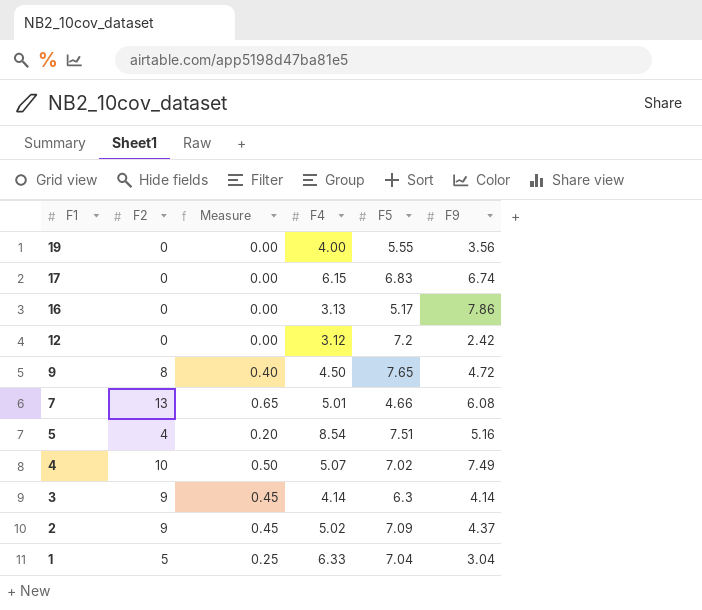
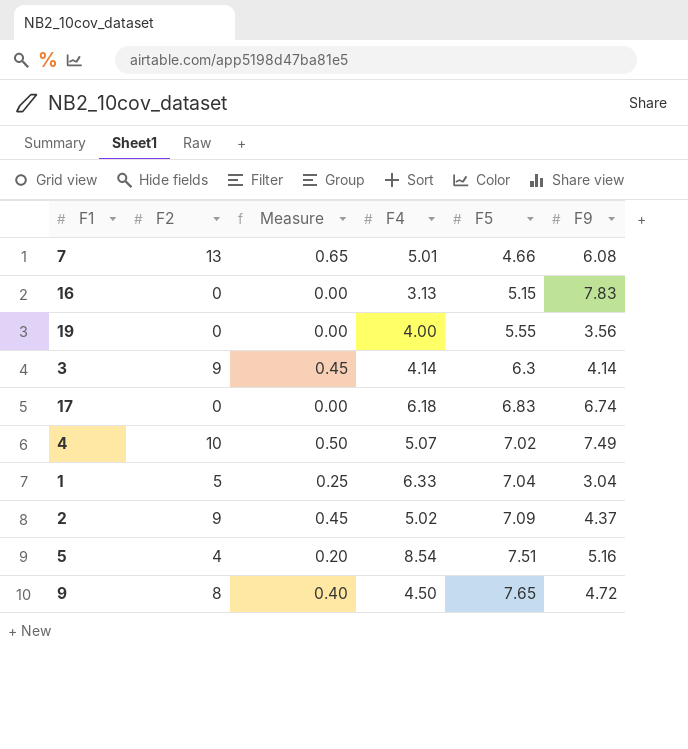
row order: F1 descending -> F5 ascending
row 12: 0 | 0.00 | 3.12 | 7.2 | 2.42 -> none
16 | F5: 5.17 -> 5.15
16 | F9: 7.86 -> 7.83
17 | F4: 6.15 -> 6.18

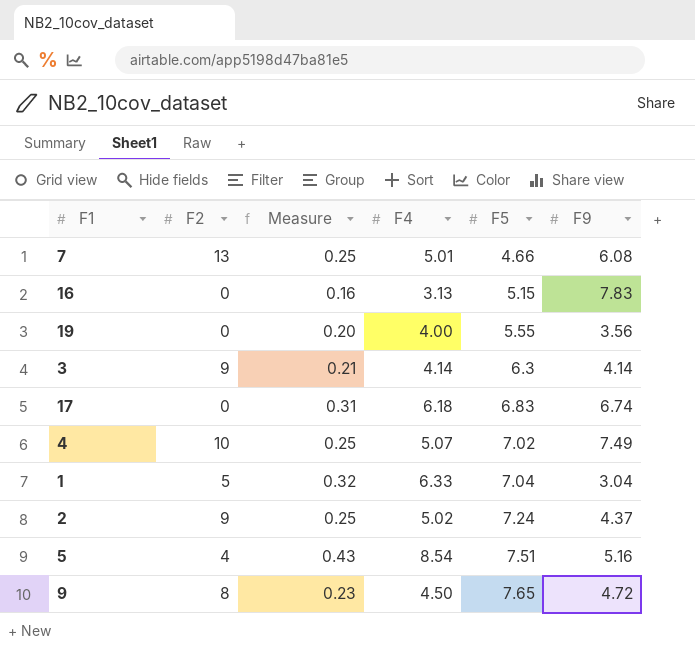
column Measure | formula: [F2] * 0.05 -> [F4] * 0.05
2 | F5: 7.09 -> 7.24

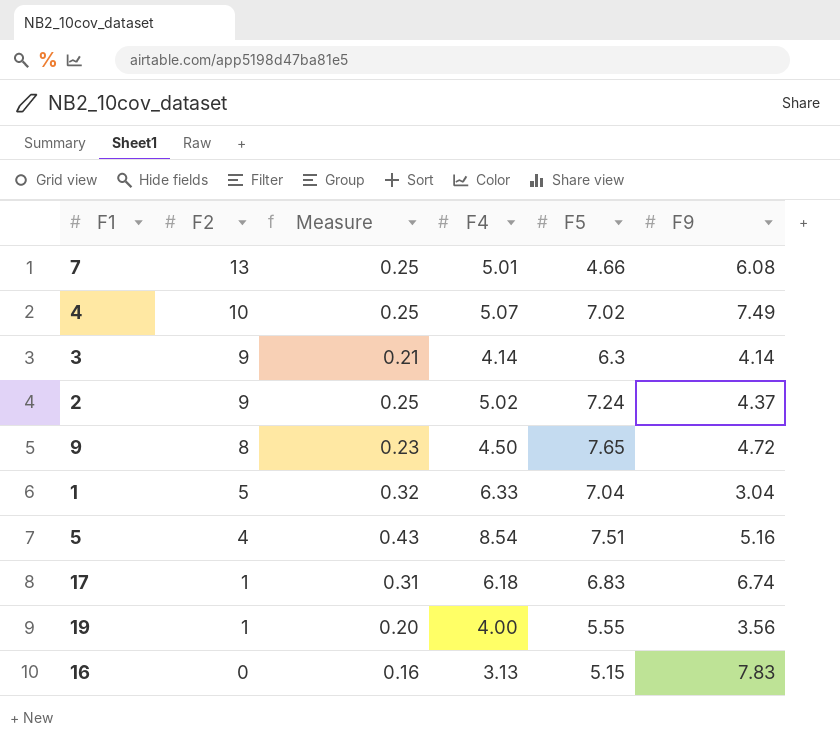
row order: F5 ascending -> F2 descending
17 | F2: 0 -> 1
19 | F2: 0 -> 1

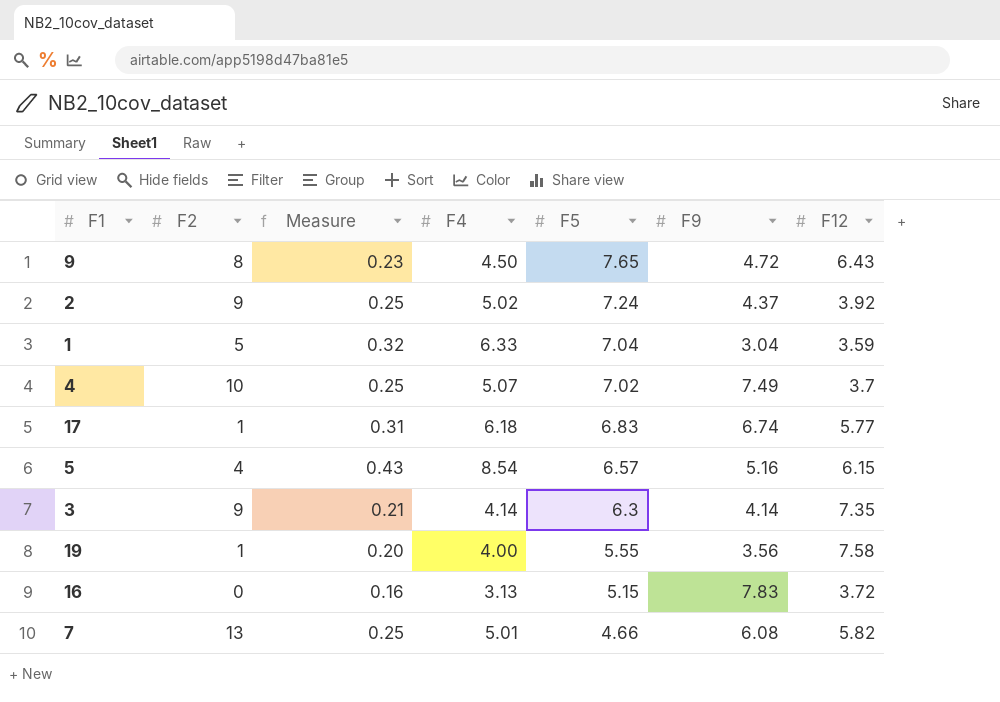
row order: F2 descending -> F5 descending
column F12 | position: none -> 7
5 | F5: 7.51 -> 6.57

